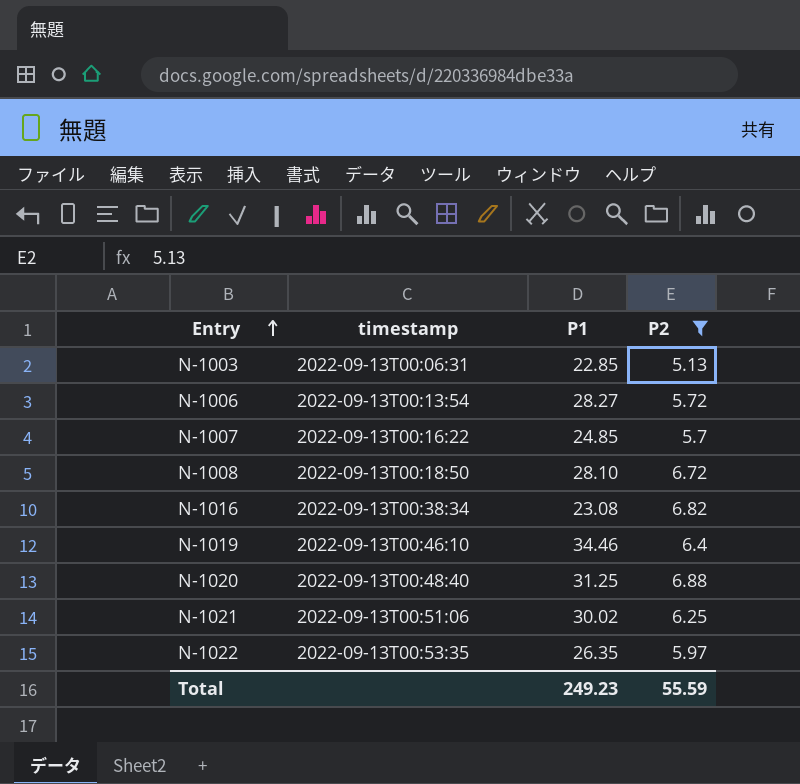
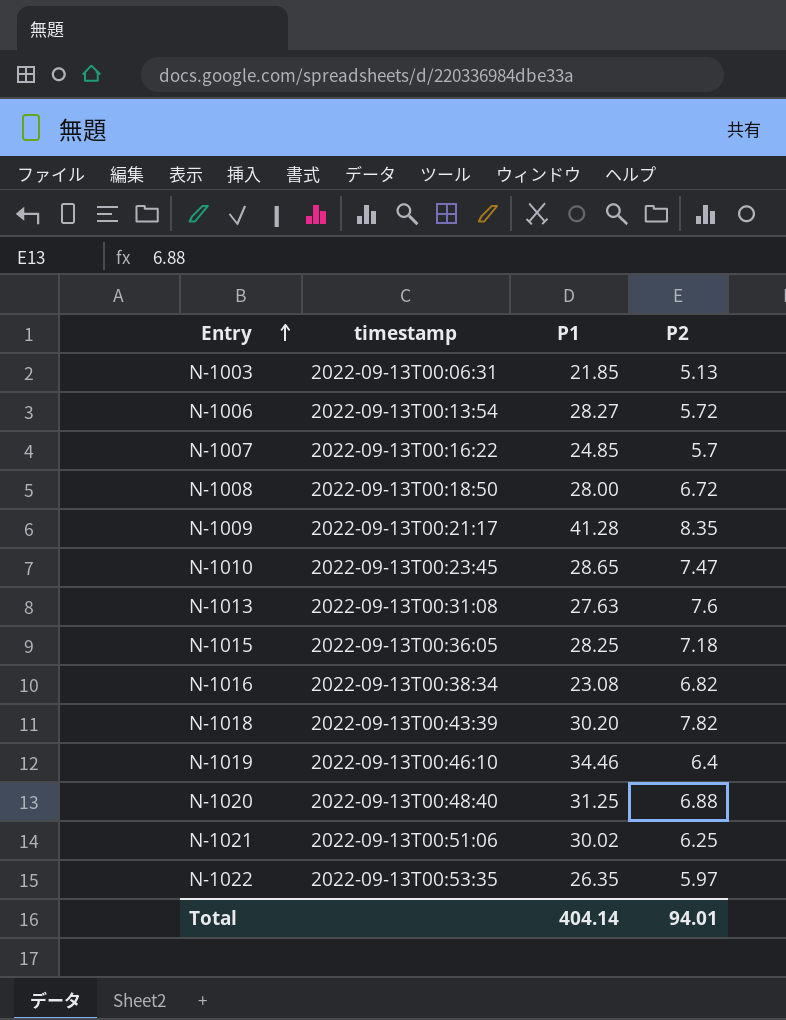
filter: P2 <= 6.88 -> none
N-1003 | P1: 22.85 -> 21.85
N-1008 | P1: 28.10 -> 28.00
Total | P1: 249.23 -> 404.14
Total | P2: 55.59 -> 94.01

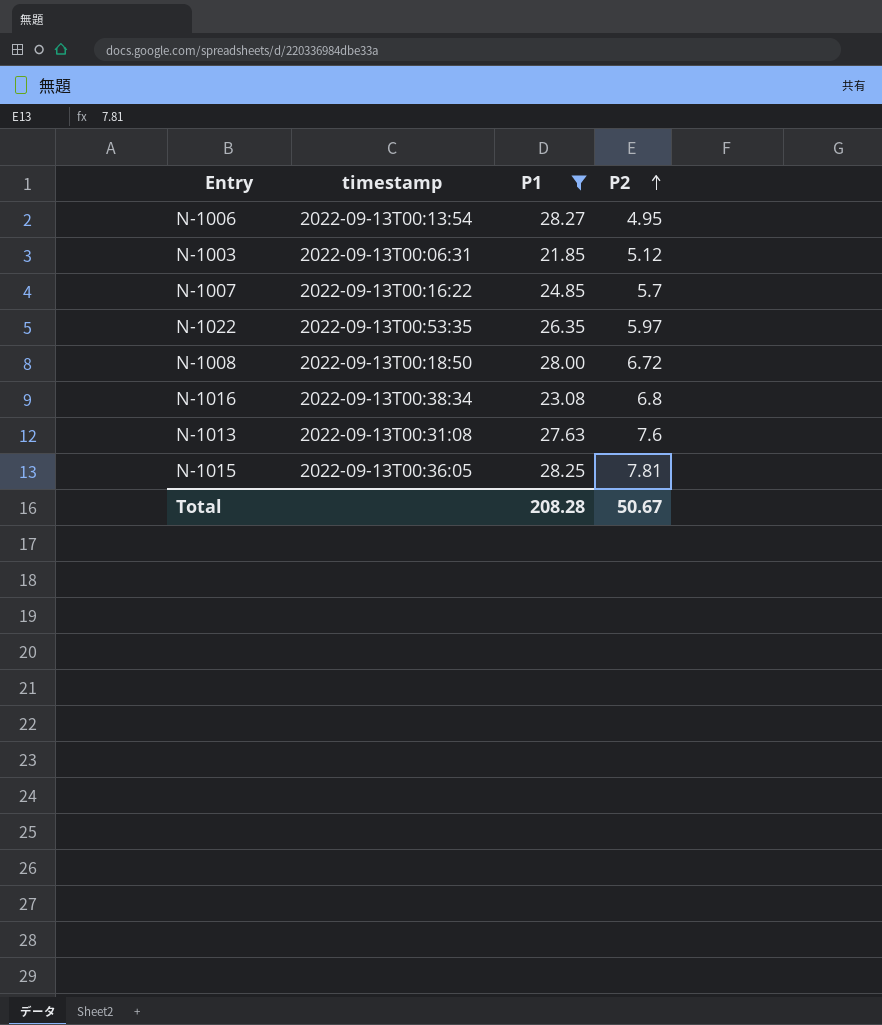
filter: none -> P1 <= 28.27
row order: Entry ascending -> P2 ascending
N-1006 | P2: 5.72 -> 4.95
N-1003 | P2: 5.13 -> 5.12
N-1016 | P2: 6.82 -> 6.8
N-1015 | P2: 7.18 -> 7.81
Total | P1: 404.14 -> 208.28
Total | P2: 94.01 -> 50.67

